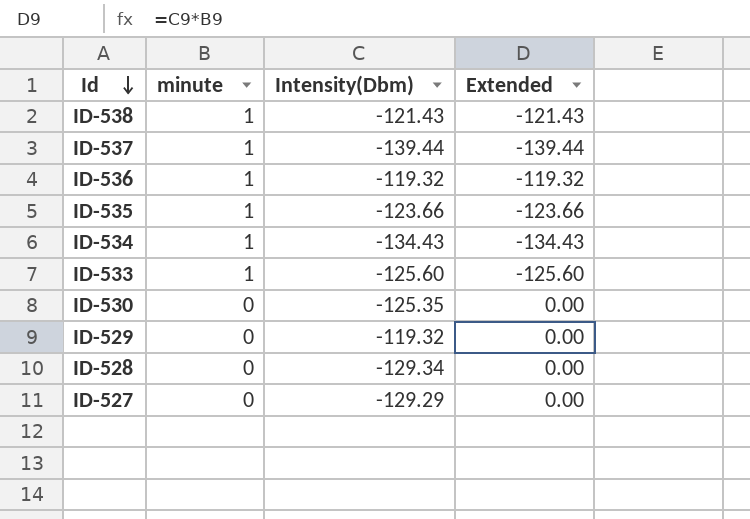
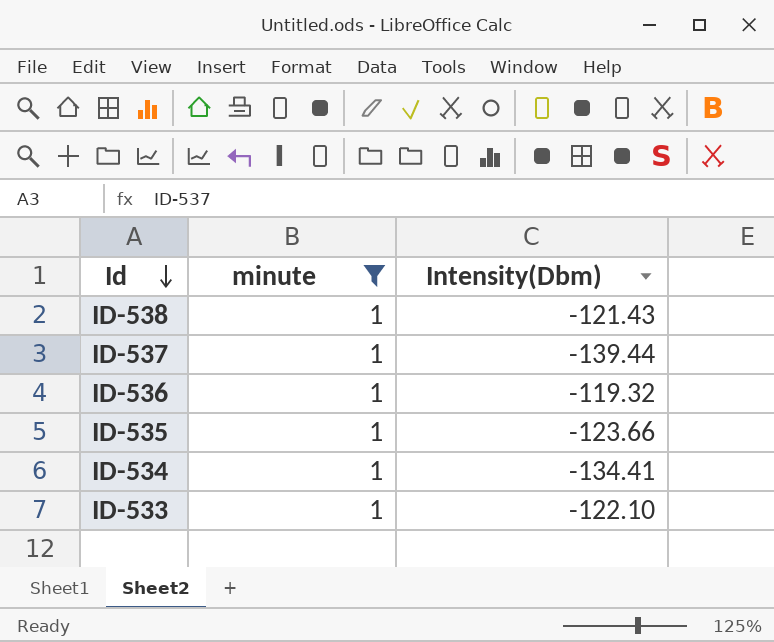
filter: none -> minute = 1
column Extended | formula: [minute] * [Intensity(Dbm)] -> none
ID-534 | Intensity(Dbm): -134.43 -> -134.41
ID-533 | Intensity(Dbm): -125.60 -> -122.10

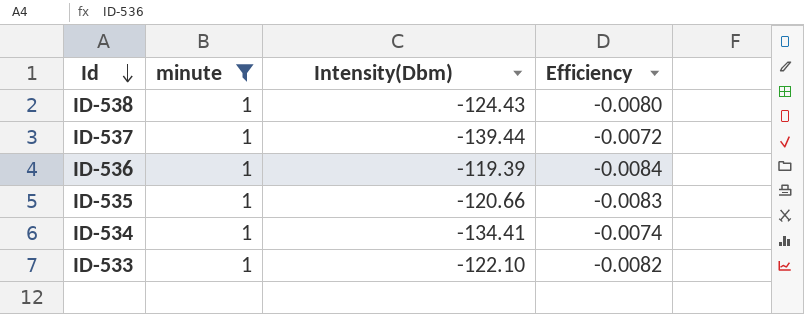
column Efficiency | formula: none -> [minute] / [Intensity(Dbm)]
ID-538 | Intensity(Dbm): -121.43 -> -124.43
ID-536 | Intensity(Dbm): -119.32 -> -119.39
ID-535 | Intensity(Dbm): -123.66 -> -120.66

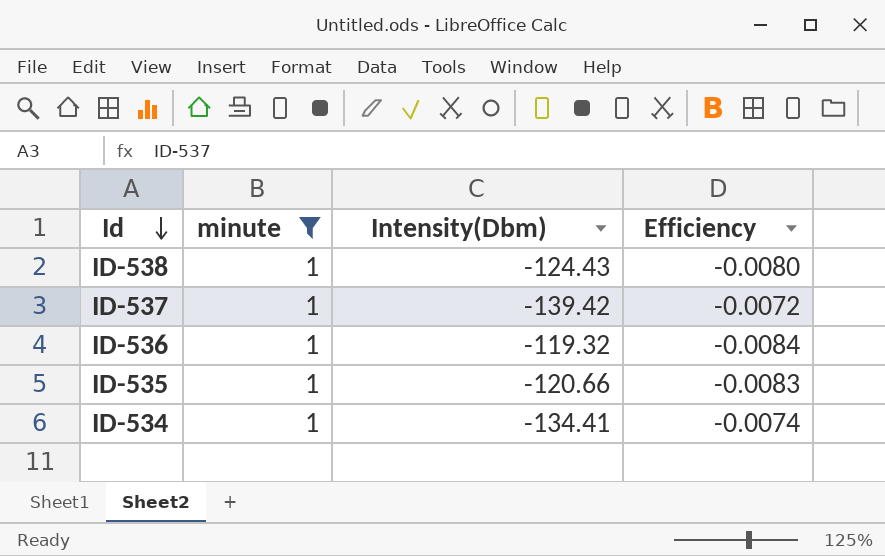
row ID-533: 1 | -122.10 | -0.0082 -> none
ID-537 | Intensity(Dbm): -139.44 -> -139.42
ID-536 | Intensity(Dbm): -119.39 -> -119.32

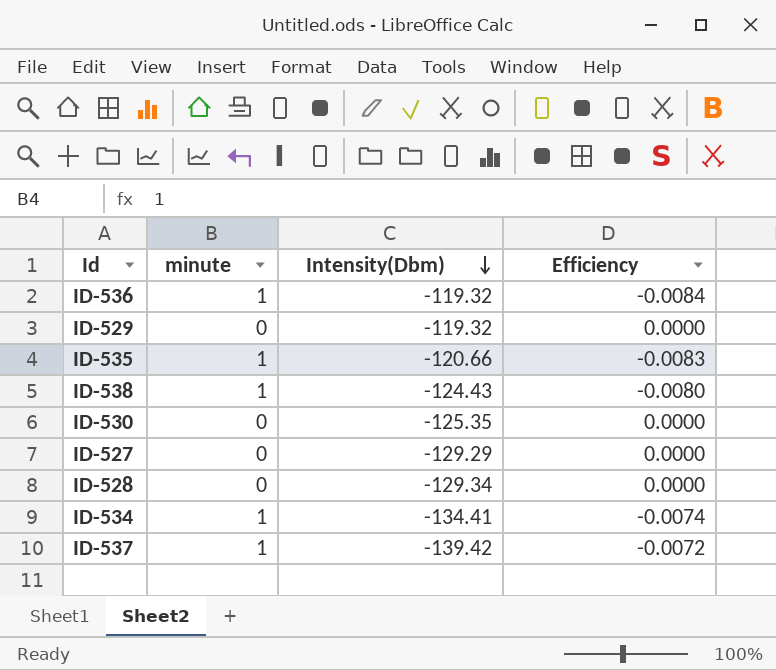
filter: minute = 1 -> none
row order: Id descending -> Intensity(Dbm) descending

